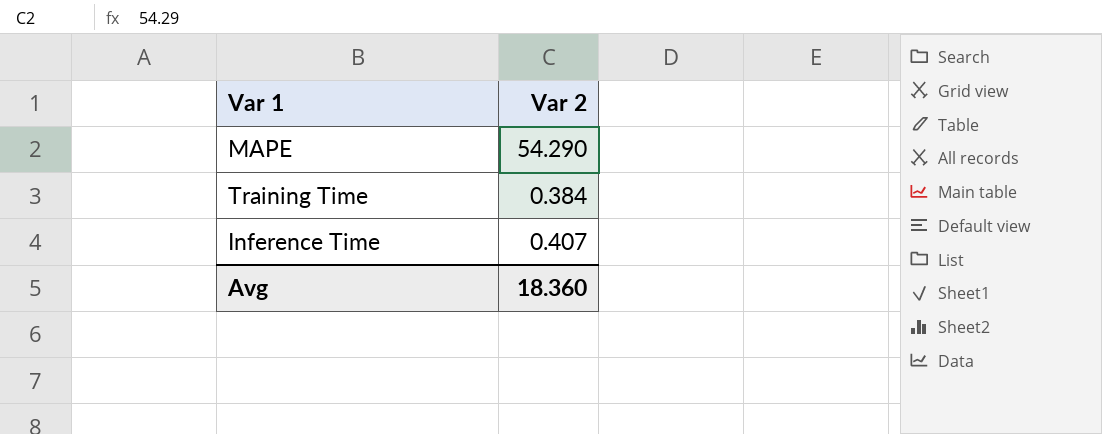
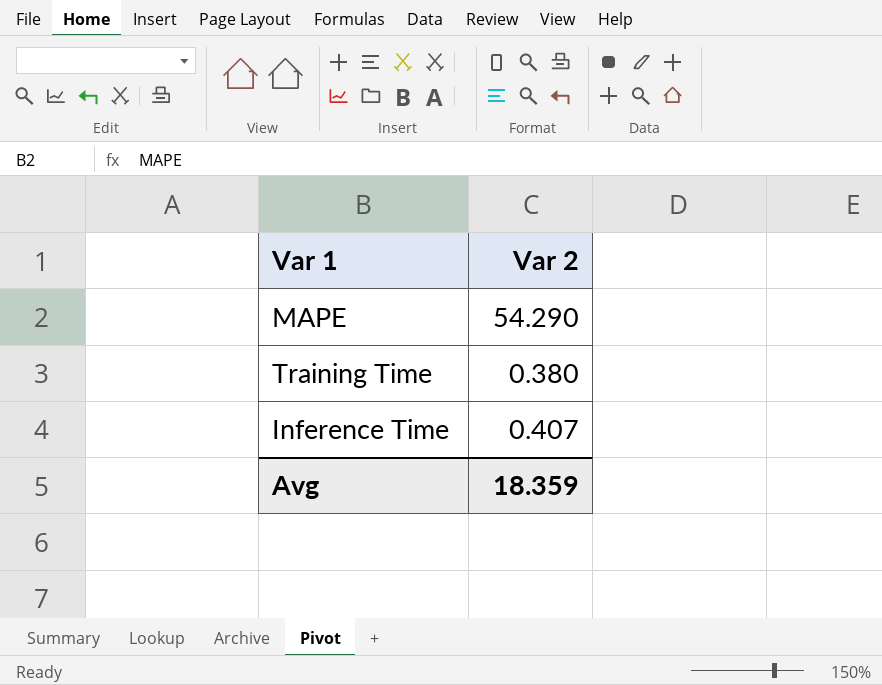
Training Time | Var 2: 0.384 -> 0.380
Avg | Var 2: 18.360 -> 18.359

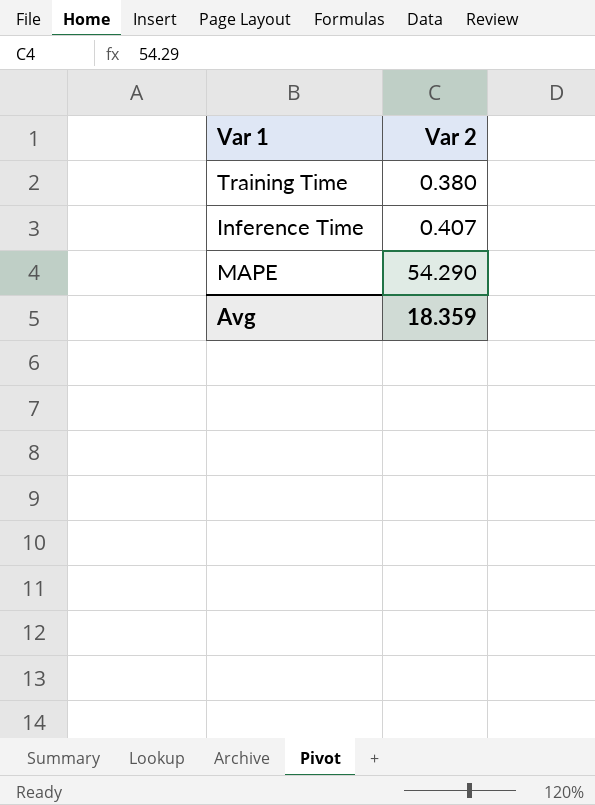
row order: none -> Var 2 ascending

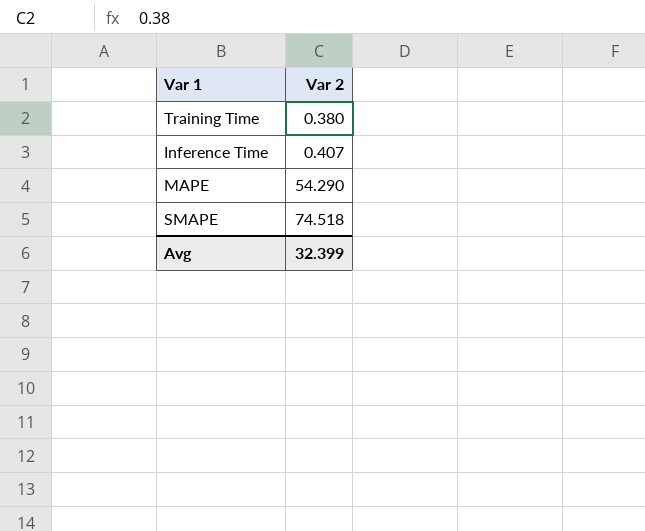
row SMAPE: none -> 74.518
Avg | Var 2: 18.359 -> 32.399

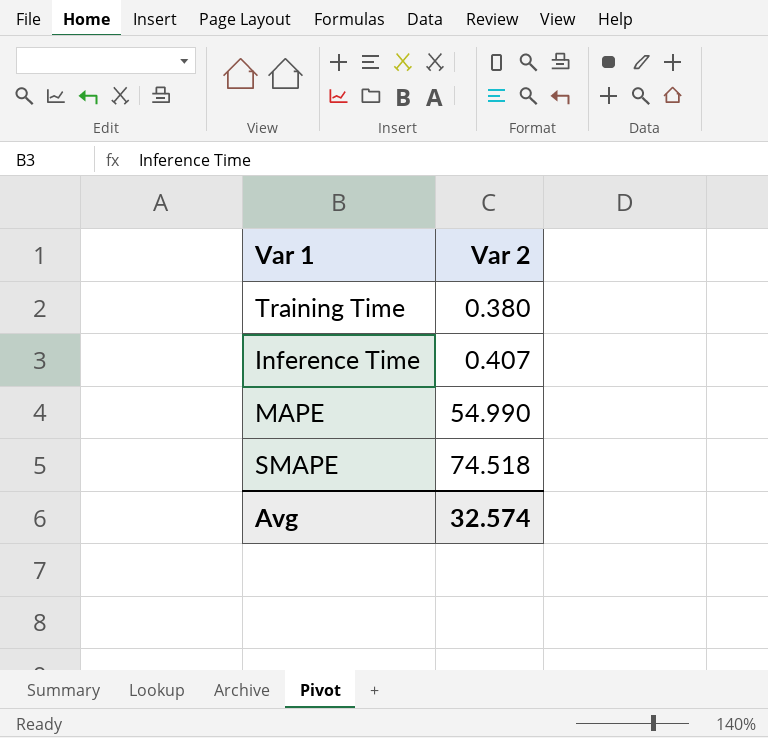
MAPE | Var 2: 54.290 -> 54.990
Avg | Var 2: 32.399 -> 32.574

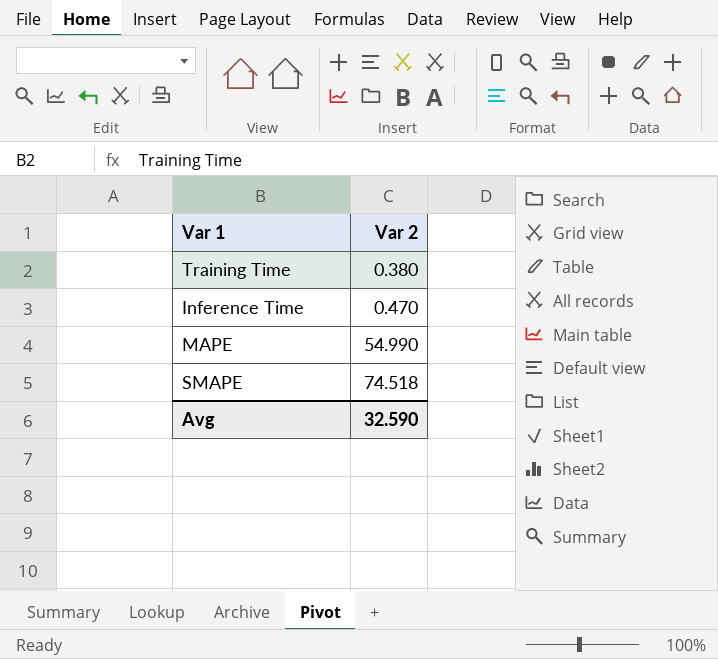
Inference Time | Var 2: 0.407 -> 0.470
Avg | Var 2: 32.574 -> 32.590

